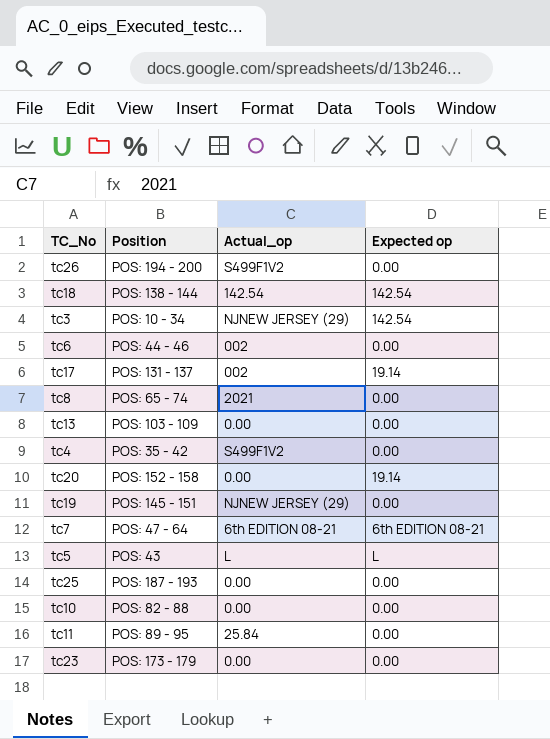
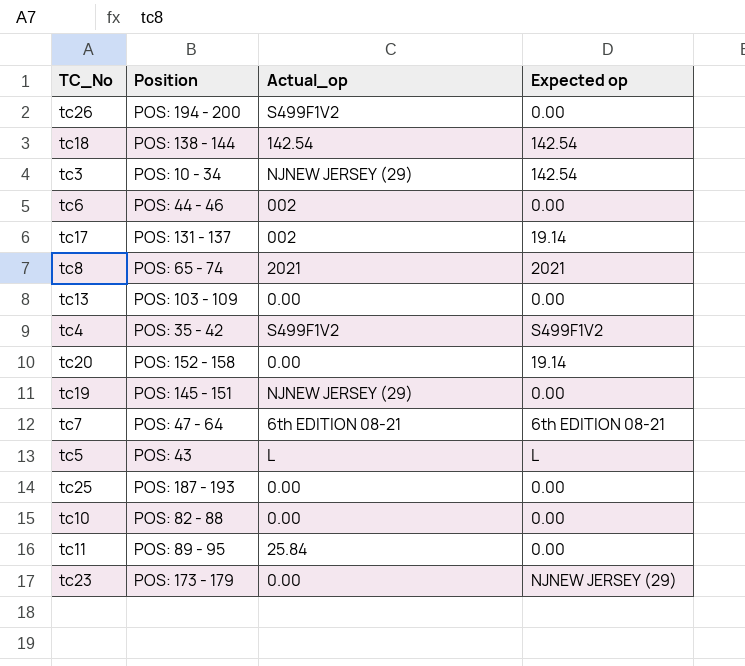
tc8 | Expected op: 0.00 -> 2021
tc4 | Expected op: 0.00 -> S499F1V2
tc23 | Expected op: 0.00 -> NJNEW JERSEY (29)

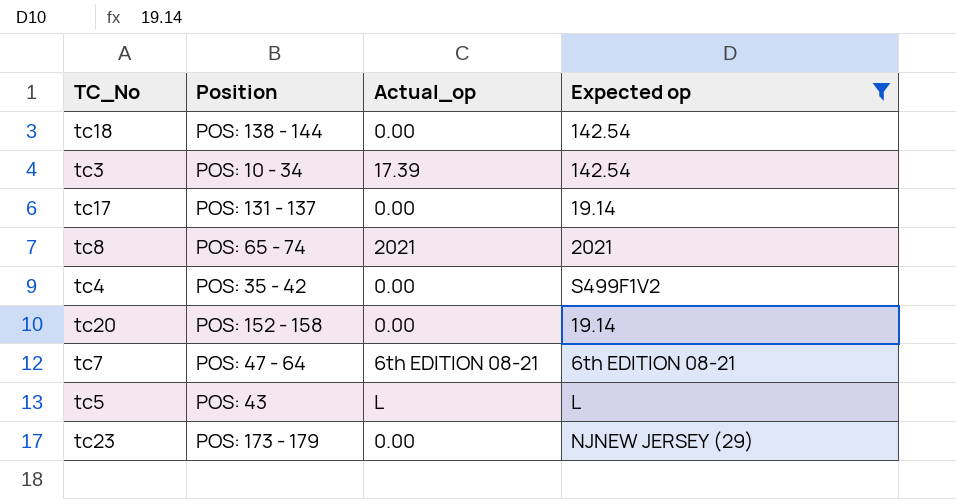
filter: none -> Expected op != 0.00
tc18 | Actual_op: 142.54 -> 0.00
tc3 | Actual_op: NJNEW JERSEY (29) -> 17.39
tc17 | Actual_op: 002 -> 0.00
tc4 | Actual_op: S499F1V2 -> 0.00

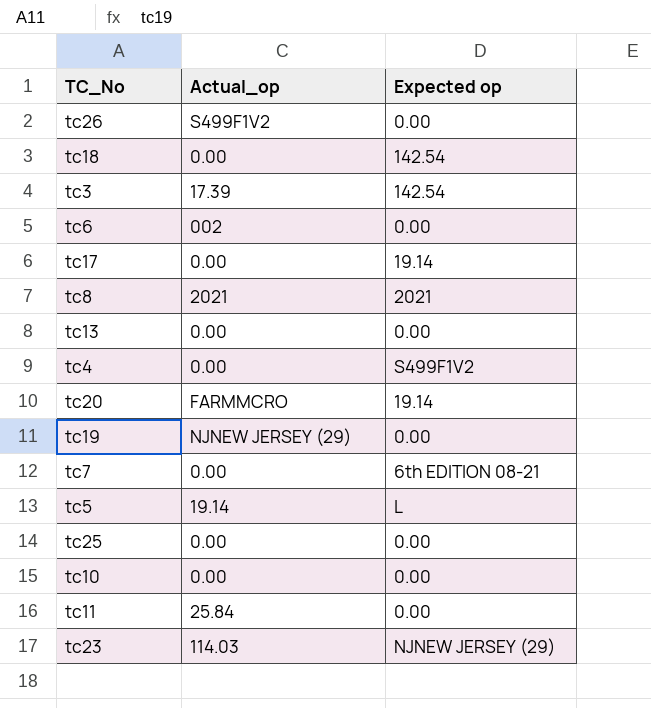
filter: Expected op != 0.00 -> none
column Position | position: 2 -> none
tc20 | Actual_op: 0.00 -> FARMMCRO
tc7 | Actual_op: 6th EDITION 08-21 -> 0.00
tc5 | Actual_op: L -> 19.14
tc23 | Actual_op: 0.00 -> 114.03

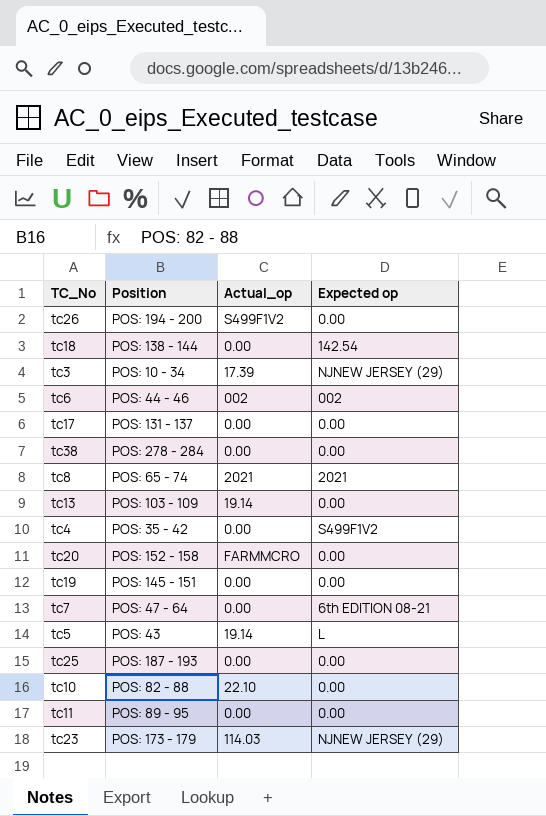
column Position | position: none -> 2
tc3 | Expected op: 142.54 -> NJNEW JERSEY (29)
tc6 | Expected op: 0.00 -> 002
tc17 | Expected op: 19.14 -> 0.00
row tc38: none -> POS: 278 - 284 | 0.00 | 0.00
tc13 | Actual_op: 0.00 -> 19.14
tc20 | Expected op: 19.14 -> 0.00
tc19 | Actual_op: NJNEW JERSEY (29) -> 0.00
tc10 | Actual_op: 0.00 -> 22.10
tc11 | Actual_op: 25.84 -> 0.00

